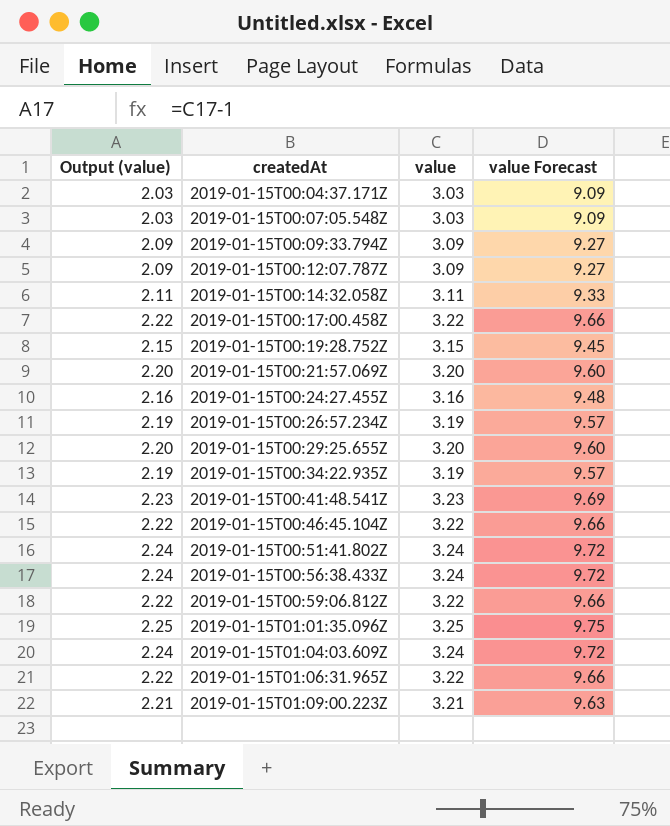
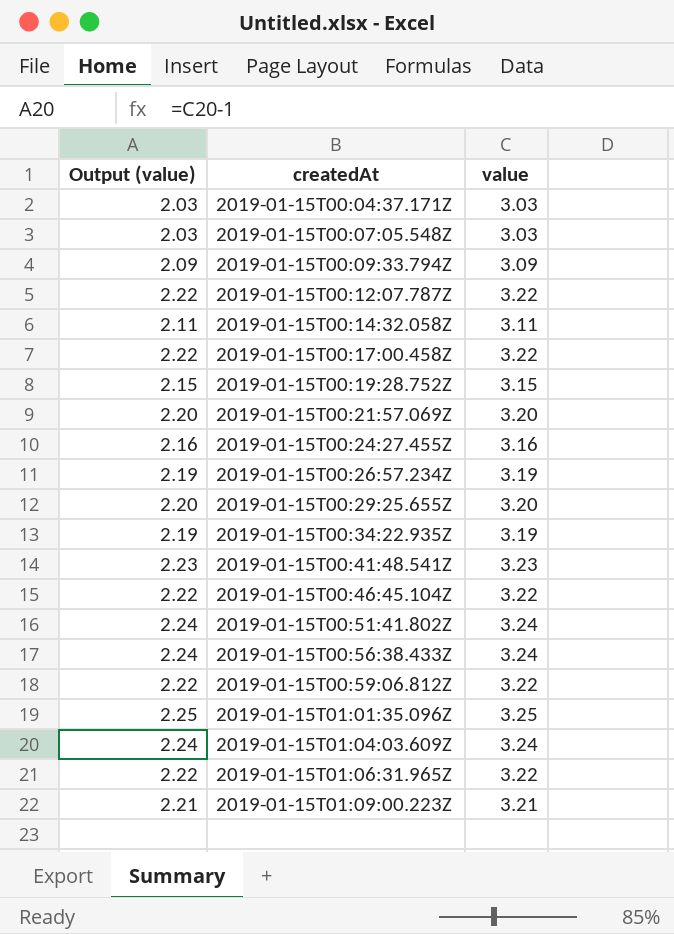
column value Forecast | formula: [value] * 3 -> none
2019-01-15T00:12:07.787Z | Output (value): 2.09 -> 2.22
2019-01-15T00:12:07.787Z | value: 3.09 -> 3.22

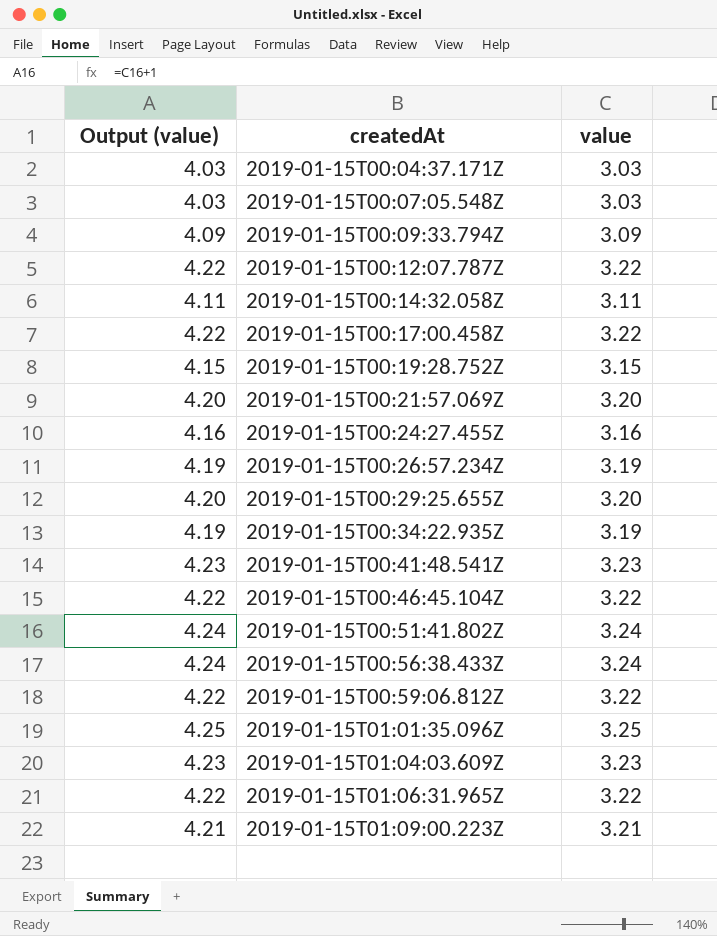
column Output (value) | formula: [value] - 1 -> [value] + 1
2019-01-15T01:04:03.609Z | value: 3.24 -> 3.23

